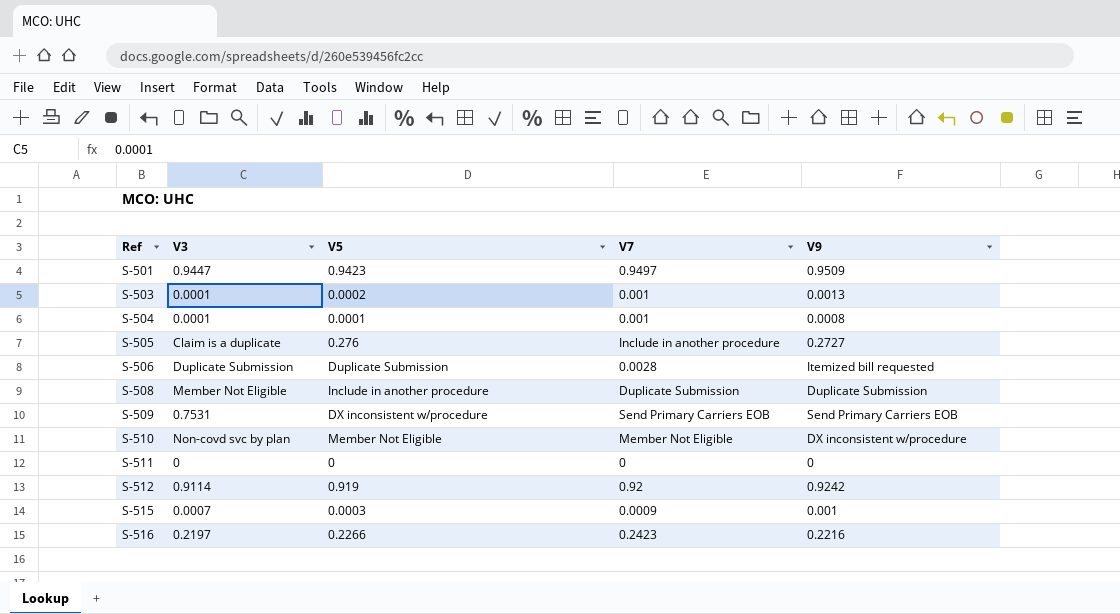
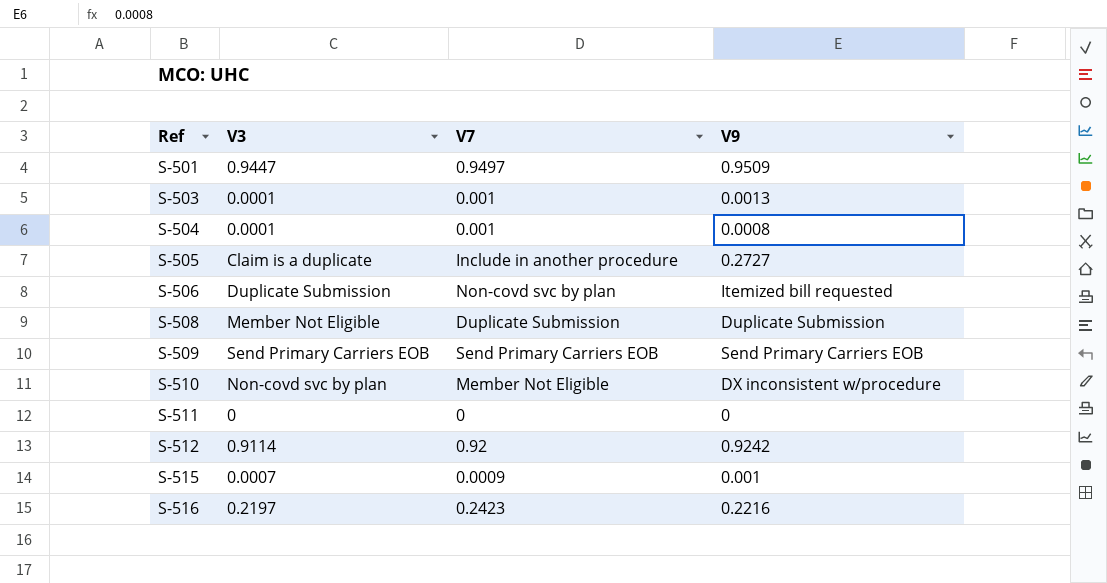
column V5 | position: 3 -> none
S-506 | V7: 0.0028 -> Non-covd svc by plan
S-509 | V3: 0.7531 -> Send Primary Carriers EOB

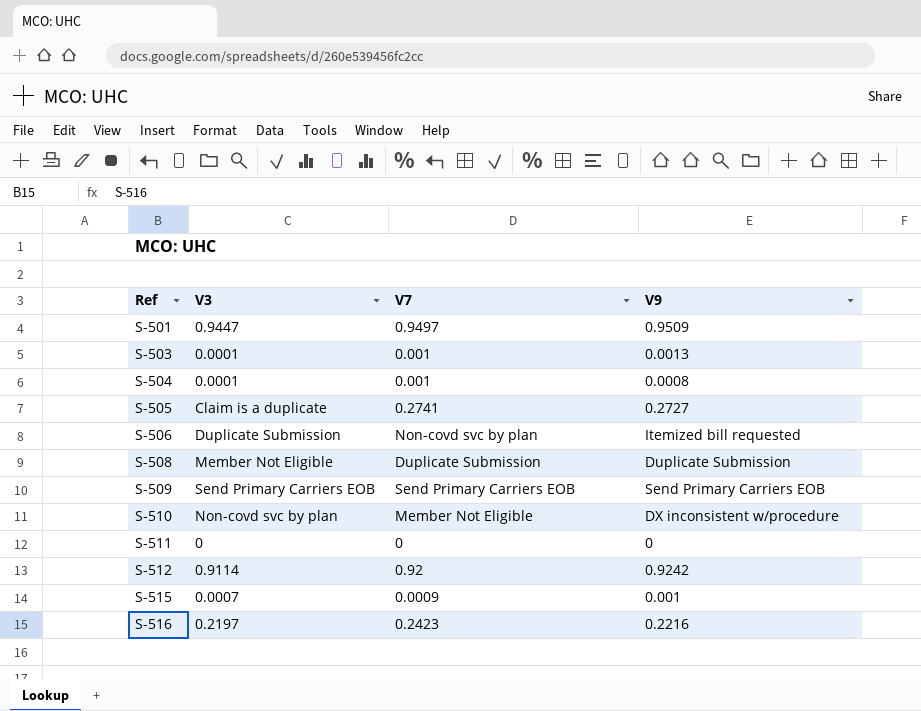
S-505 | V7: Include in another procedure -> 0.2741

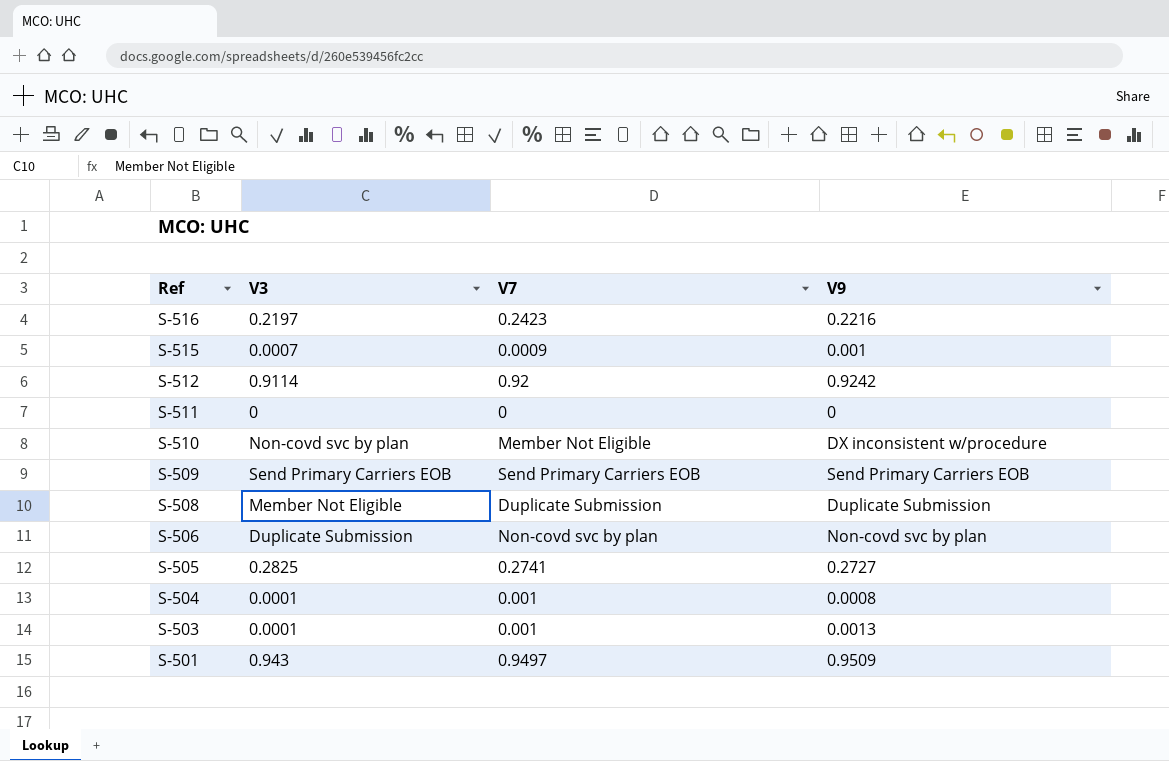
row order: Ref ascending -> Ref descending
S-506 | V9: Itemized bill requested -> Non-covd svc by plan
S-505 | V3: Claim is a duplicate -> 0.2825
S-501 | V3: 0.9447 -> 0.943

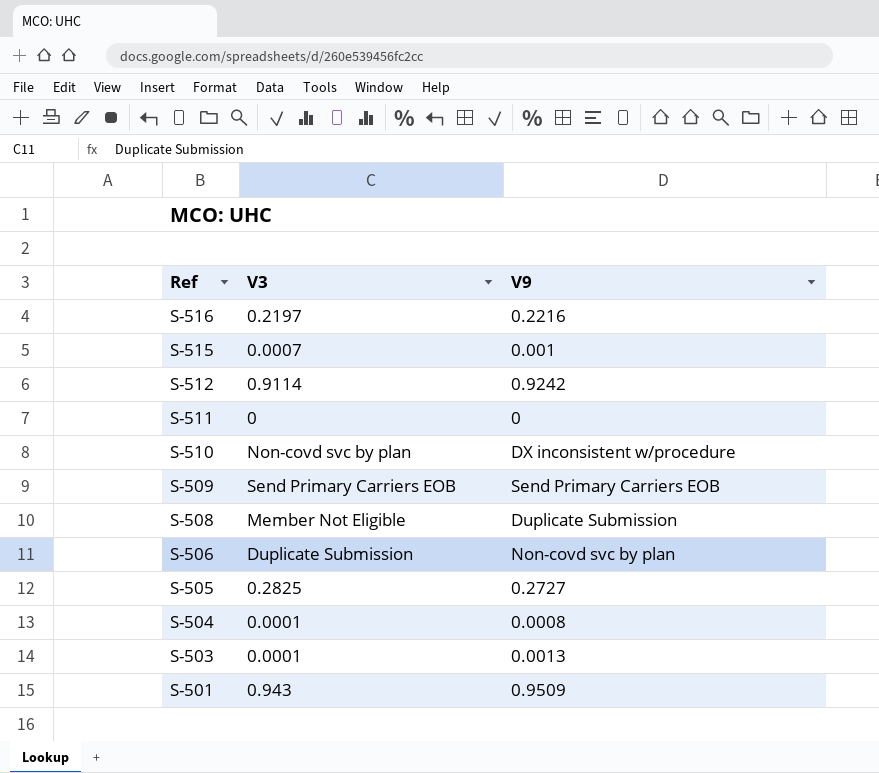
column V7 | position: 3 -> none

